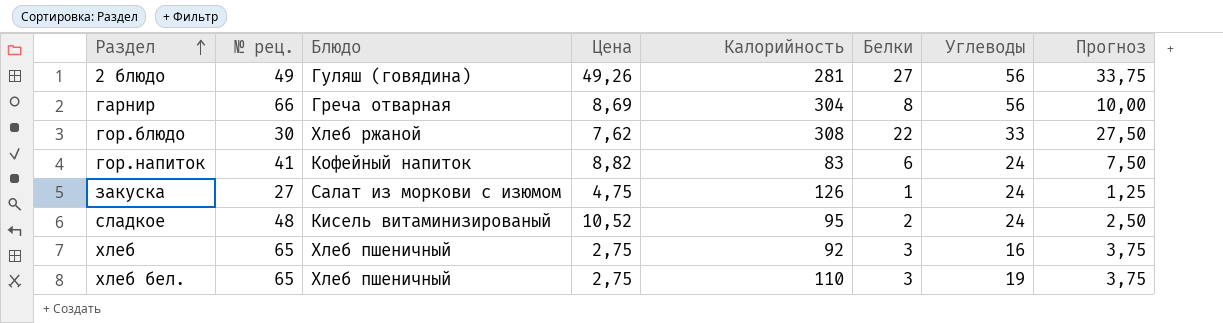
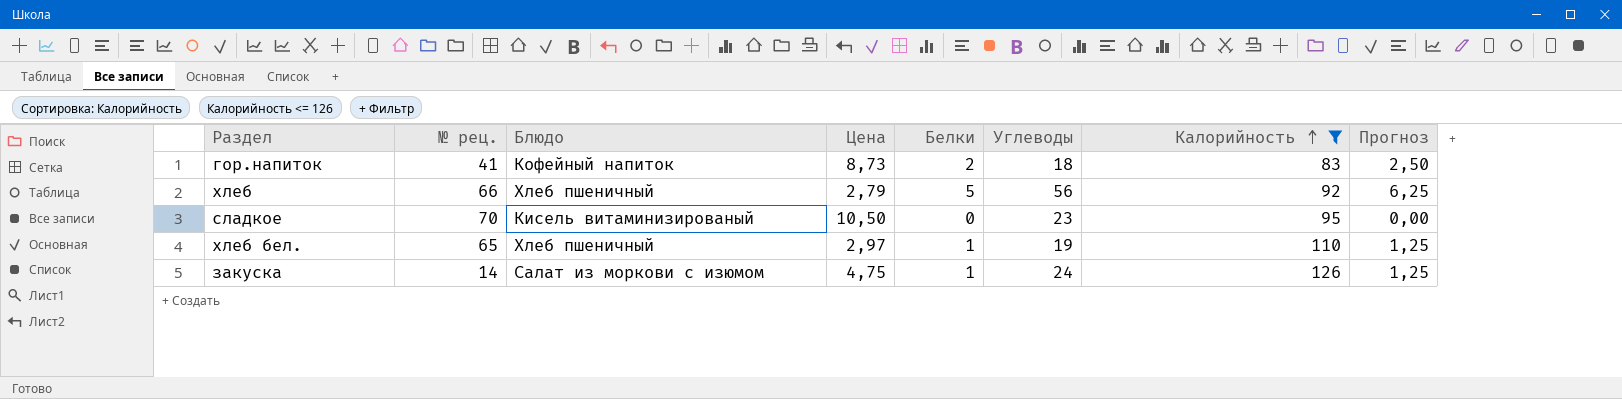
filter: none -> Калорийность <= 126
row order: Раздел ascending -> Калорийность ascending
column Калорийность | position: 5 -> 7
гор.напиток | Цена: 8,82 -> 8,73
гор.напиток | Белки: 6 -> 2
гор.напиток | Углеводы: 24 -> 18
гор.напиток | Прогноз: 7,50 -> 2,50
хлеб | № рец.: 65 -> 66
хлеб | Цена: 2,75 -> 2,79
хлеб | Белки: 3 -> 5
хлеб | Углеводы: 16 -> 56
хлеб | Прогноз: 3,75 -> 6,25
сладкое | № рец.: 48 -> 70
сладкое | Цена: 10,52 -> 10,50
сладкое | Белки: 2 -> 0
сладкое | Углеводы: 24 -> 23
сладкое | Прогноз: 2,50 -> 0,00
хлеб бел. | Цена: 2,75 -> 2,97
хлеб бел. | Белки: 3 -> 1
хлеб бел. | Прогноз: 3,75 -> 1,25
закуска | № рец.: 27 -> 14

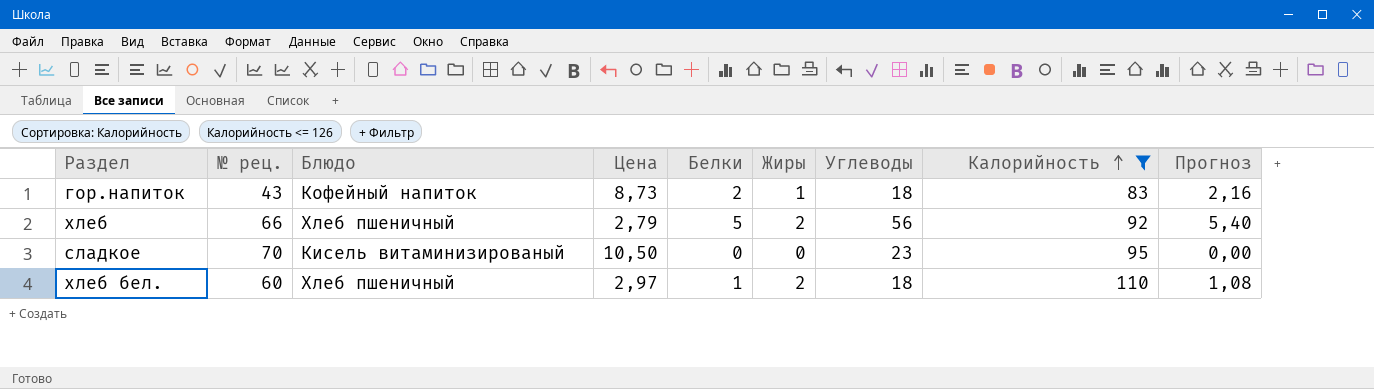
column Жиры | position: none -> 6
column Прогноз | formula: [Белки] * 1,25 -> [Белки] * 1,08
row закуска: 14 | Салат из моркови с изюмом | 4,75 | 1 | 24 | 126 | 1,25 -> none
гор.напиток | № рец.: 41 -> 43
хлеб бел. | № рец.: 65 -> 60
хлеб бел. | Углеводы: 19 -> 18

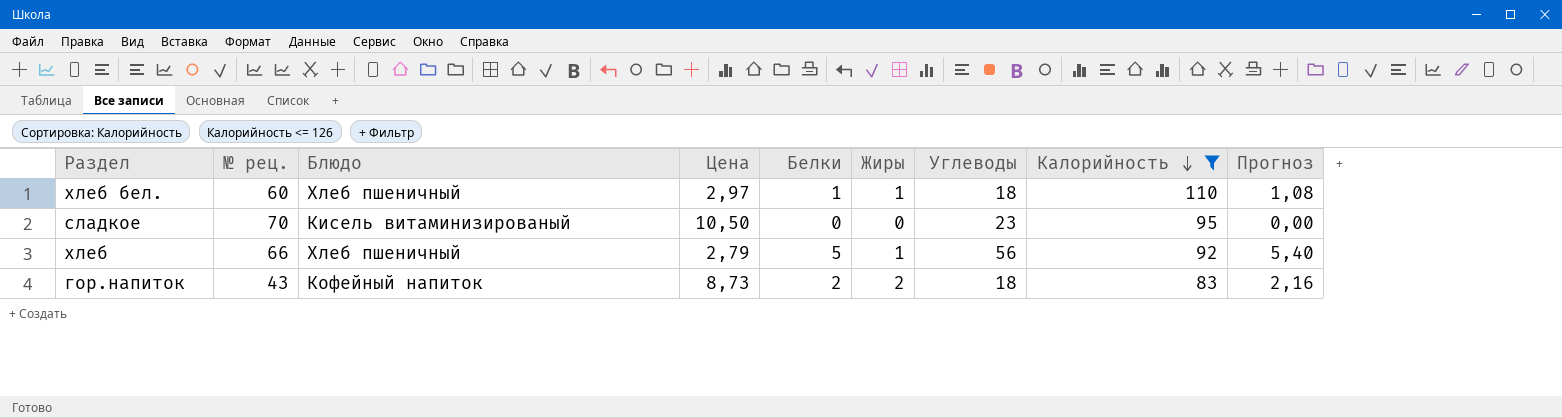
row order: Калорийность ascending -> Калорийность descending
хлеб бел. | Жиры: 2 -> 1
хлеб | Жиры: 2 -> 1
гор.напиток | Жиры: 1 -> 2

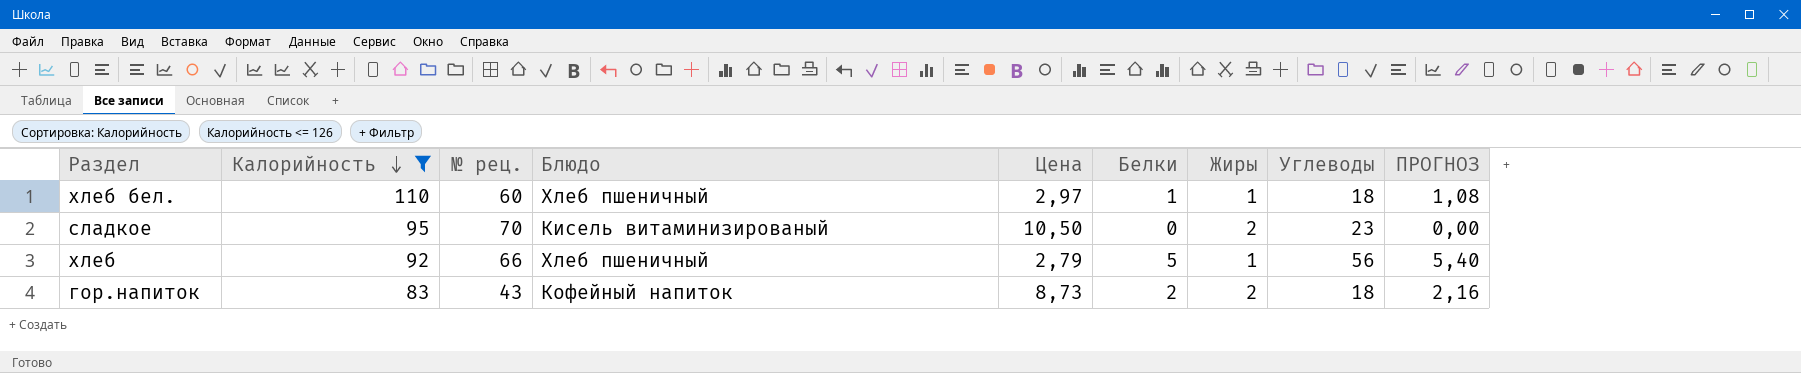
column Калорийность | position: 8 -> 2
column name: Прогноз -> ПРОГНОЗ
сладкое | Жиры: 0 -> 2

